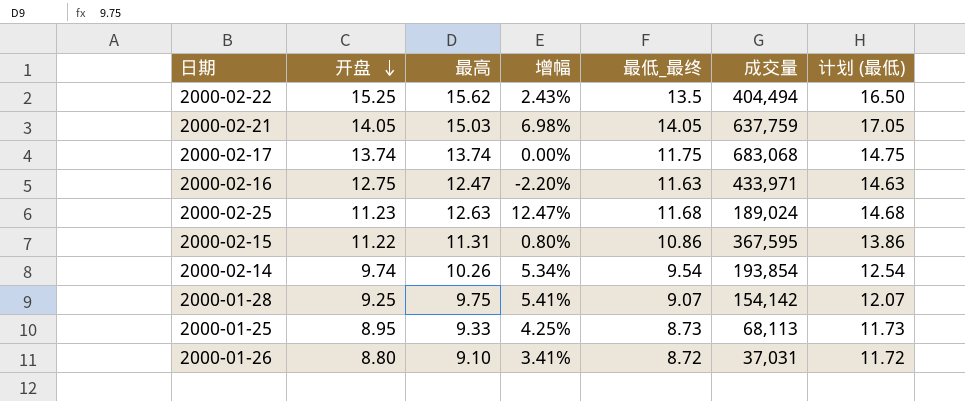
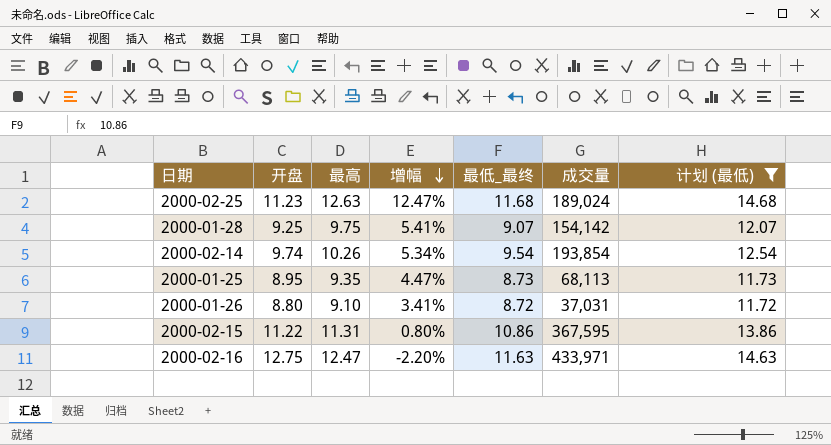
filter: none -> 计划 (最低) <= 14.68
row order: 开盘 descending -> 增幅 descending
2000-01-25 | 最高: 9.33 -> 9.35
2000-01-25 | 增幅: 4.25% -> 4.47%

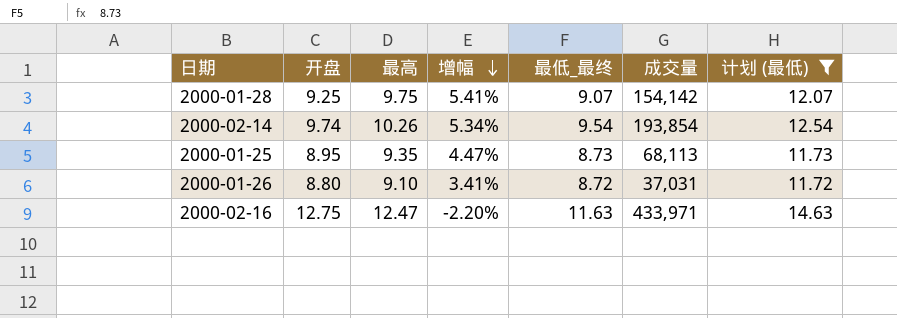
row 2000-02-25: 11.23 | 12.63 | 12.47% | 11.68 | 189,024 | 14.68 -> none
row 2000-02-15: 11.22 | 11.31 | 0.80% | 10.86 | 367,595 | 13.86 -> none

